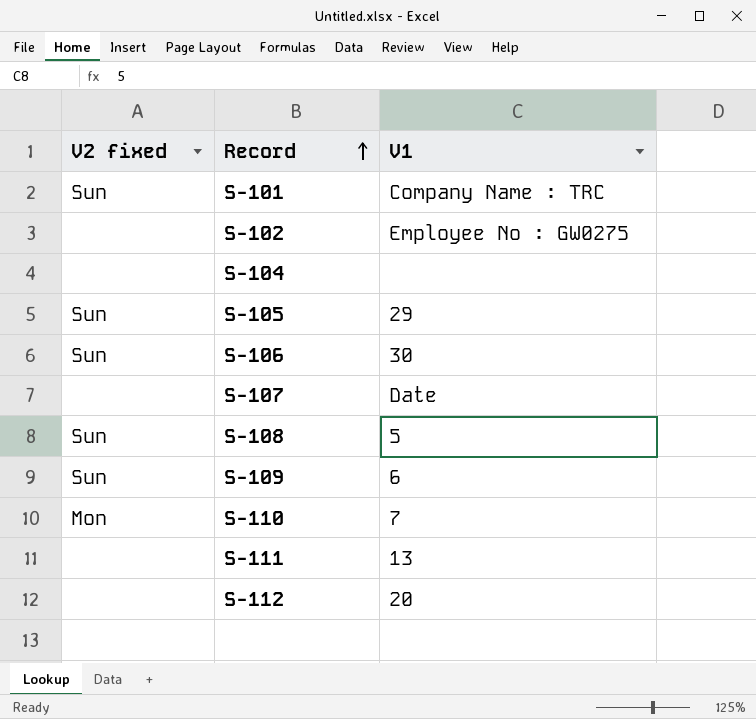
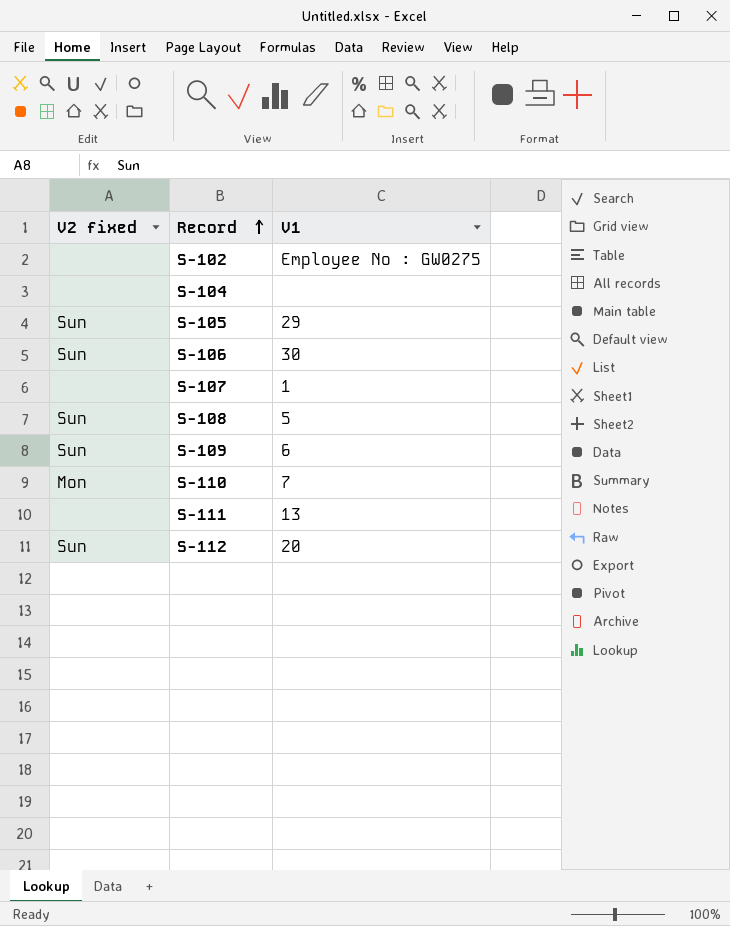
row S-101: Sun | Company Name : TRC -> none
S-107 | V1: Date -> 1
S-112 | V2 fixed: none -> Sun

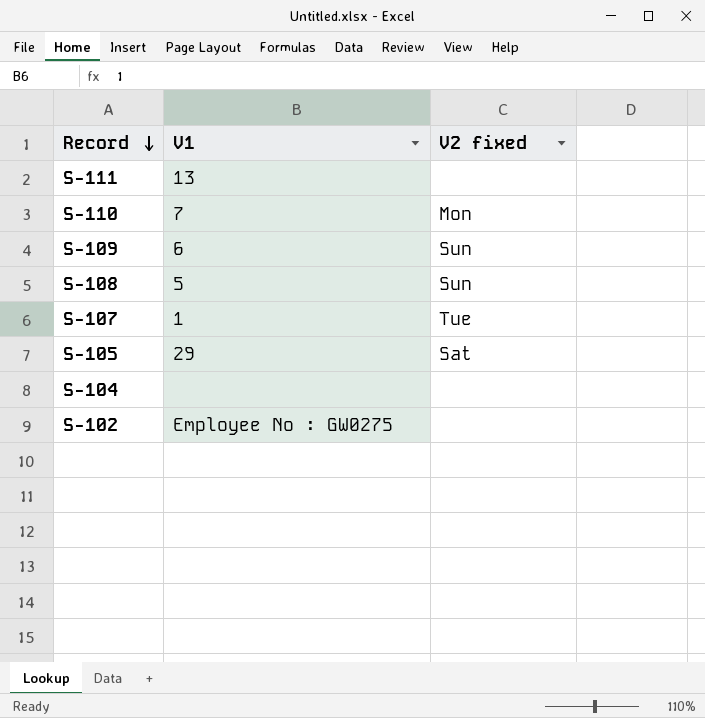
row order: Record ascending -> Record descending
column V2 fixed | position: 1 -> 3
row S-106: Sun | 30 -> none
row S-112: Sun | 20 -> none
S-107 | V2 fixed: none -> Tue
S-105 | V2 fixed: Sun -> Sat

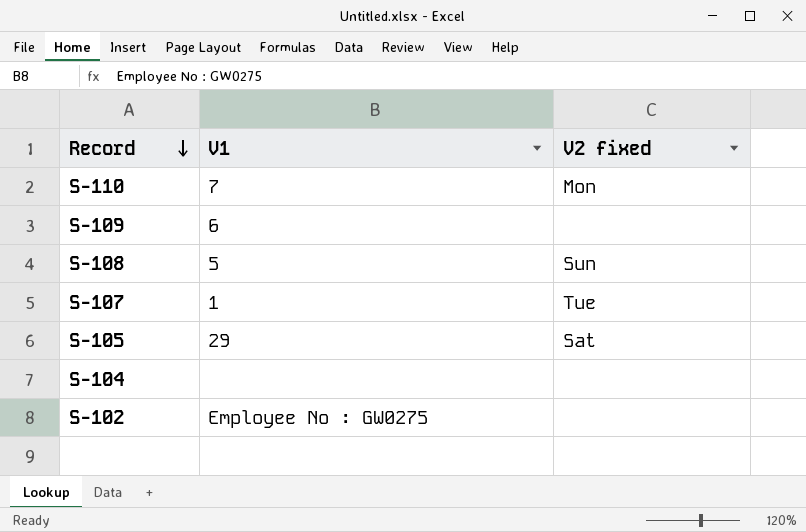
row S-111: 13 | none -> none
S-109 | V2 fixed: Sun -> none

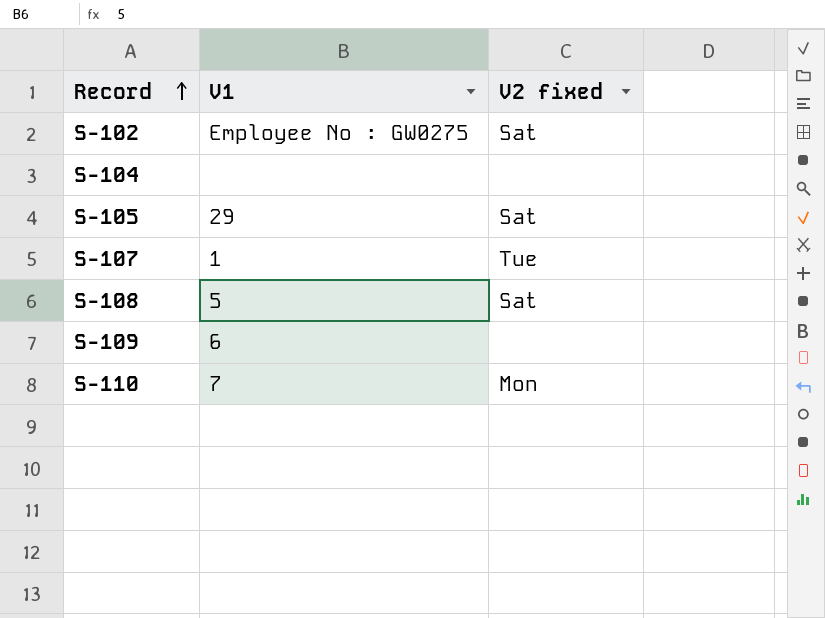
row order: Record descending -> Record ascending
S-102 | V2 fixed: none -> Sat
S-108 | V2 fixed: Sun -> Sat

